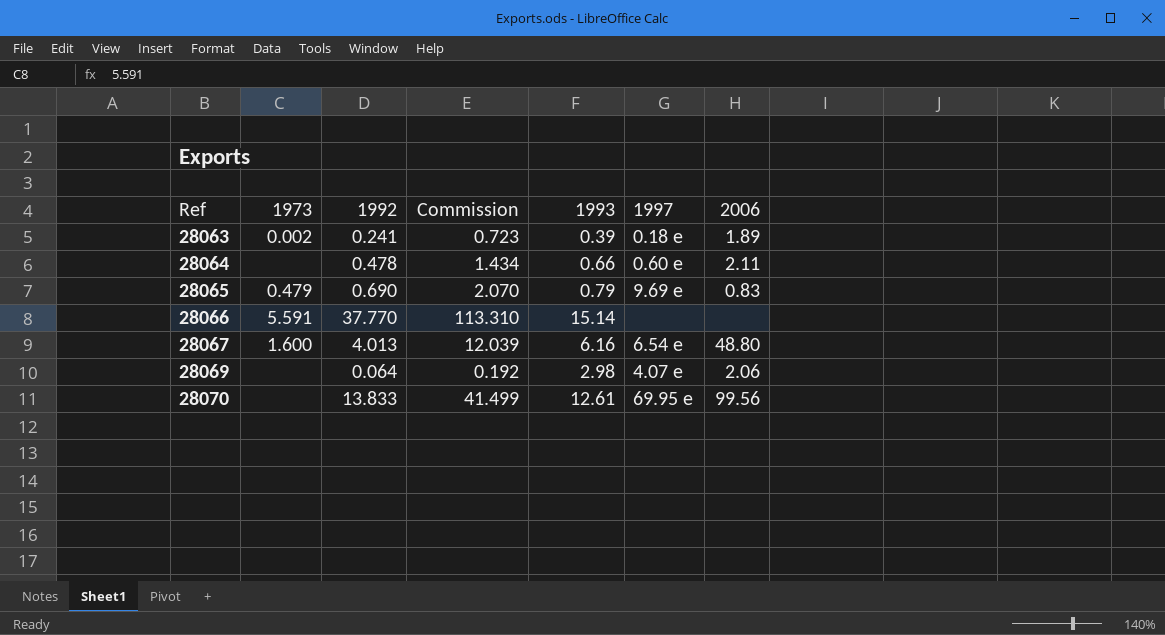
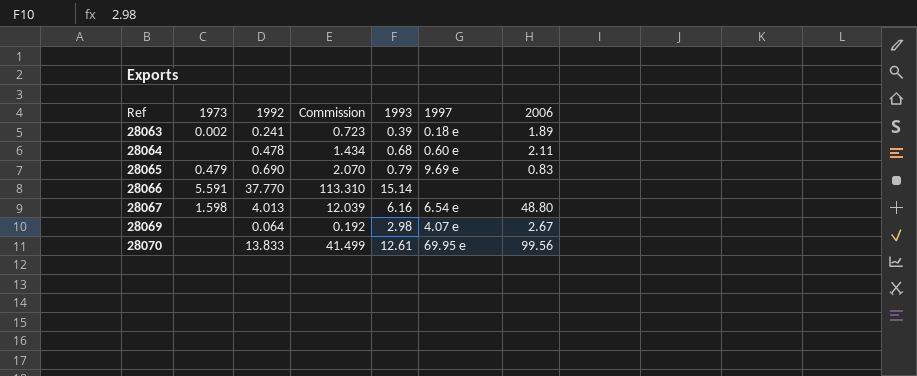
28064 | 1993: 0.66 -> 0.68
28067 | 1973: 1.600 -> 1.598
28069 | 2006: 2.06 -> 2.67

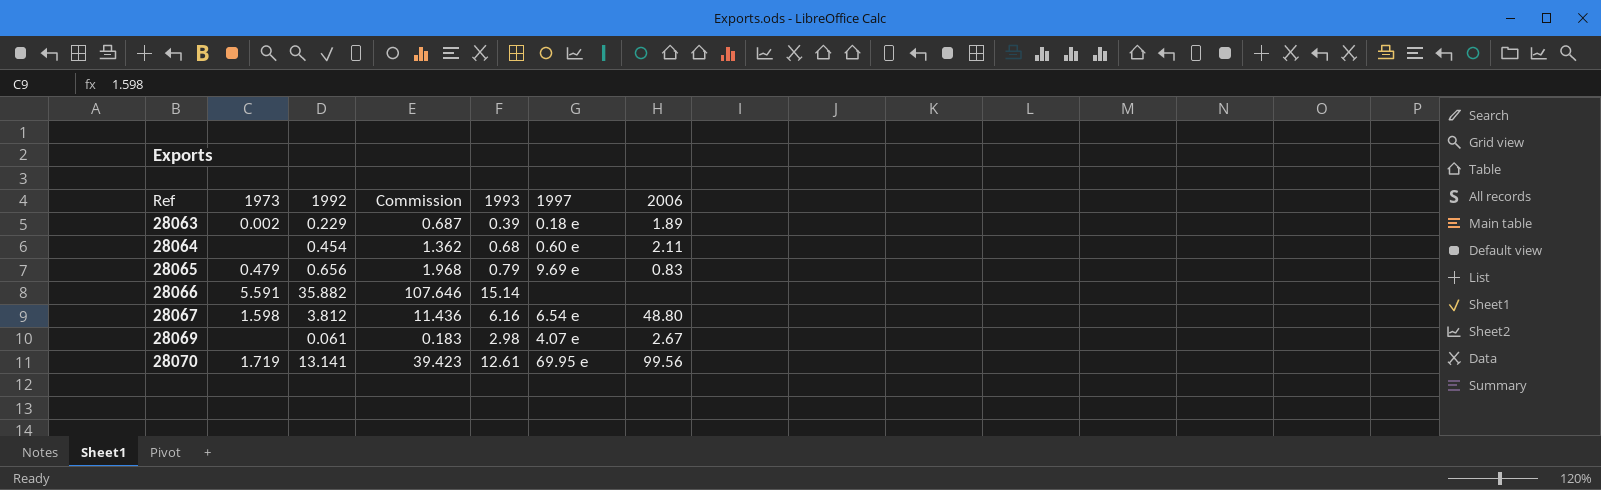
28063 | 1992: 0.241 -> 0.229
28063 | Commission: 0.723 -> 0.687
28064 | 1992: 0.478 -> 0.454
28064 | Commission: 1.434 -> 1.362
28065 | 1992: 0.690 -> 0.656
28065 | Commission: 2.070 -> 1.968
28066 | 1992: 37.770 -> 35.882
28066 | Commission: 113.310 -> 107.646
28067 | 1992: 4.013 -> 3.812
28067 | Commission: 12.039 -> 11.436
28069 | 1992: 0.064 -> 0.061
28069 | Commission: 0.192 -> 0.183
28070 | 1973: none -> 1.719
28070 | 1992: 13.833 -> 13.141
28070 | Commission: 41.499 -> 39.423

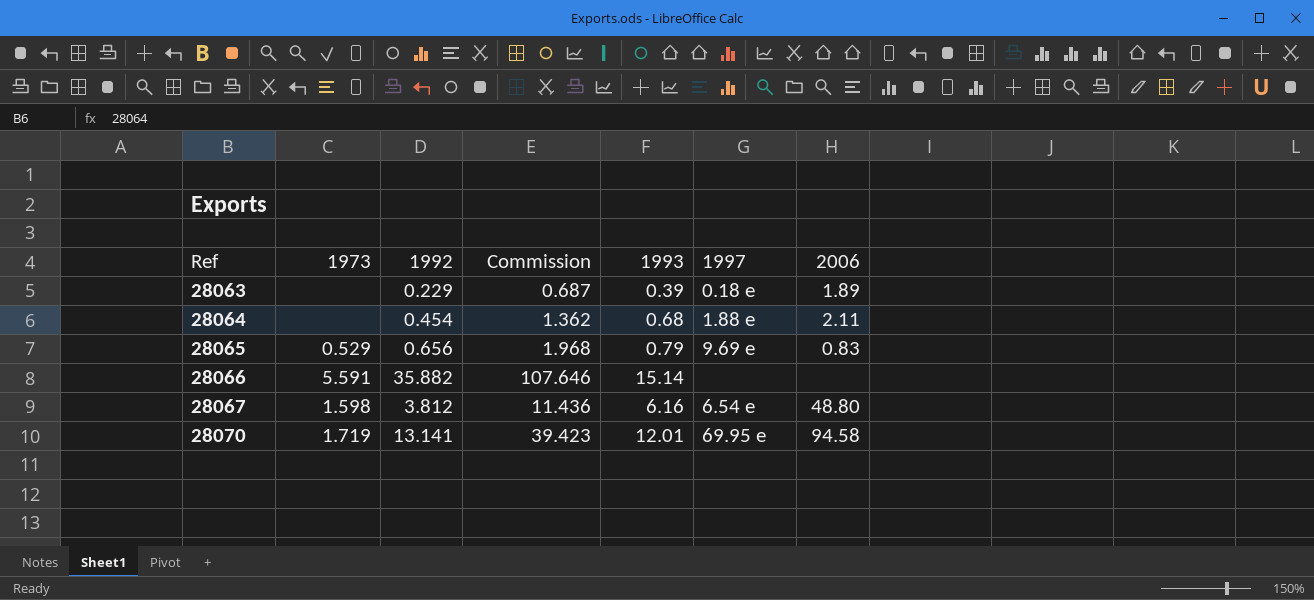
row 28069: none | 0.061 | 0.183 | 2.98 | 4.07 e | 2.67 -> none
28063 | 1973: 0.002 -> none
28064 | 1997: 0.60 e -> 1.88 e
28065 | 1973: 0.479 -> 0.529
28070 | 1993: 12.61 -> 12.01
28070 | 2006: 99.56 -> 94.58

